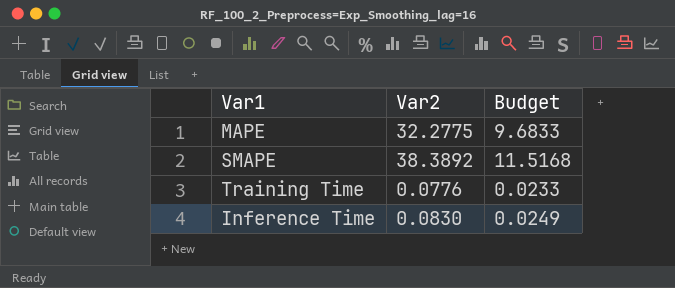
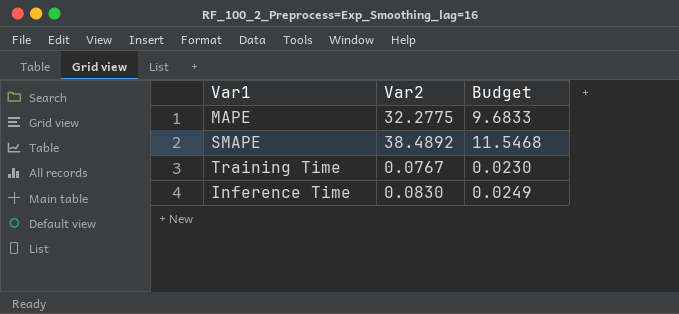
SMAPE | Var2: 38.3892 -> 38.4892
SMAPE | Budget: 11.5168 -> 11.5468
Training Time | Var2: 0.0776 -> 0.0767
Training Time | Budget: 0.0233 -> 0.0230

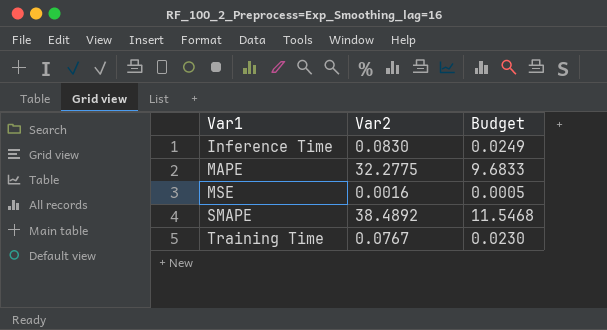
row order: none -> Var1 ascending
row MSE: none -> 0.0016 | 0.0005

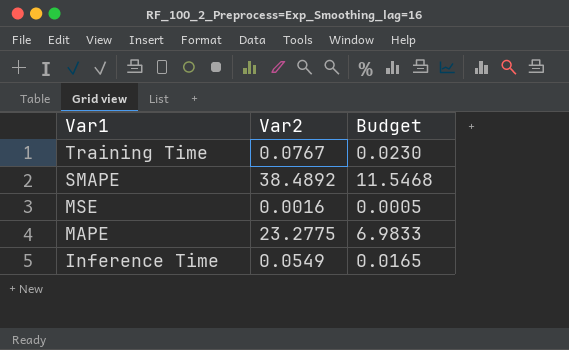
row order: Var1 ascending -> Var1 descending
MAPE | Var2: 32.2775 -> 23.2775
MAPE | Budget: 9.6833 -> 6.9833
Inference Time | Var2: 0.0830 -> 0.0549
Inference Time | Budget: 0.0249 -> 0.0165

